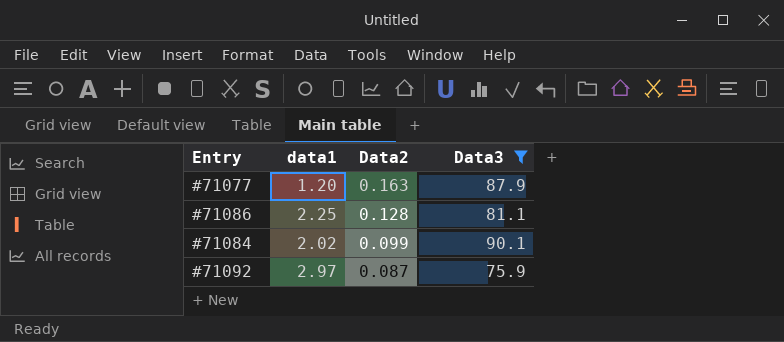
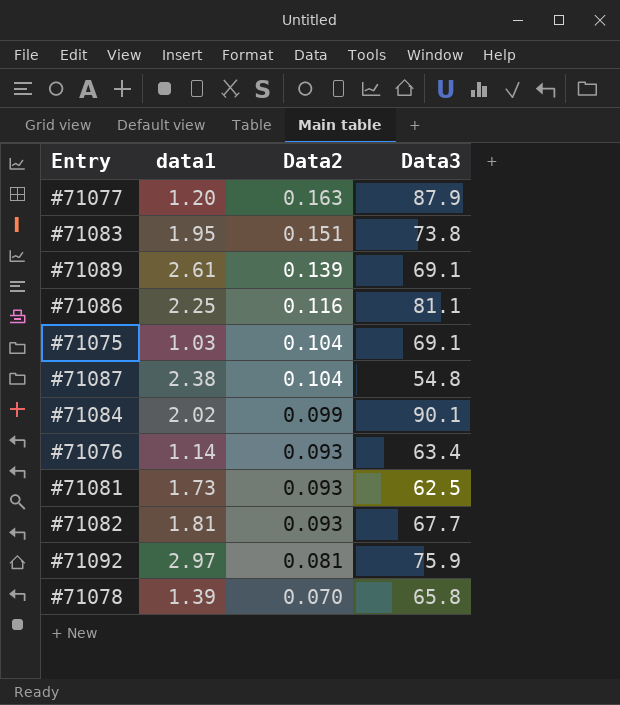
filter: Data3 >= 75.9 -> none
#71086 | Data2: 0.128 -> 0.116
#71092 | Data2: 0.087 -> 0.081

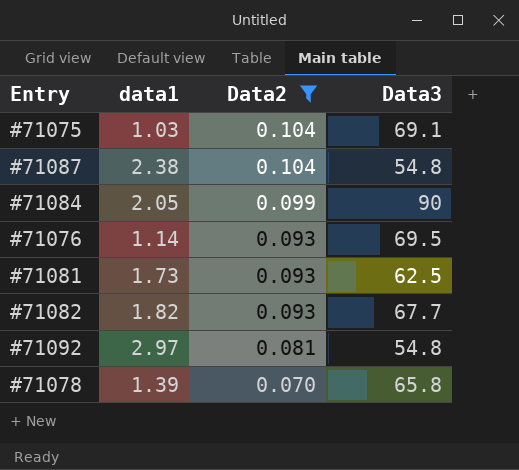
filter: none -> Data2 <= 0.104
#71084 | data1: 2.02 -> 2.05
#71084 | Data3: 90.1 -> 90
#71076 | Data3: 63.4 -> 69.5
#71082 | data1: 1.81 -> 1.82
#71092 | Data3: 75.9 -> 54.8

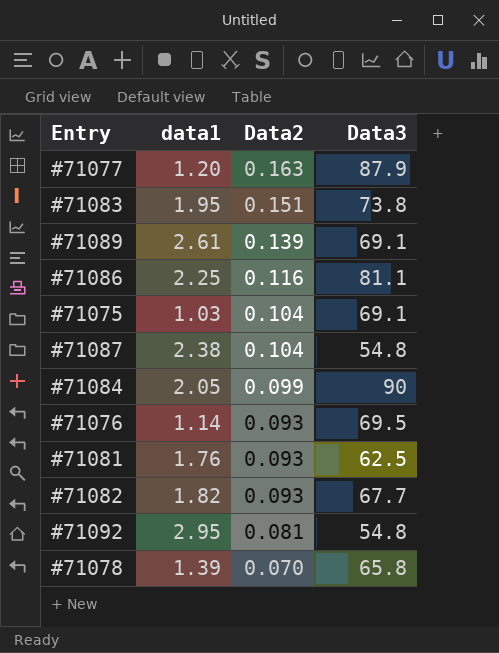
filter: Data2 <= 0.104 -> none
#71081 | data1: 1.73 -> 1.76
#71092 | data1: 2.97 -> 2.95

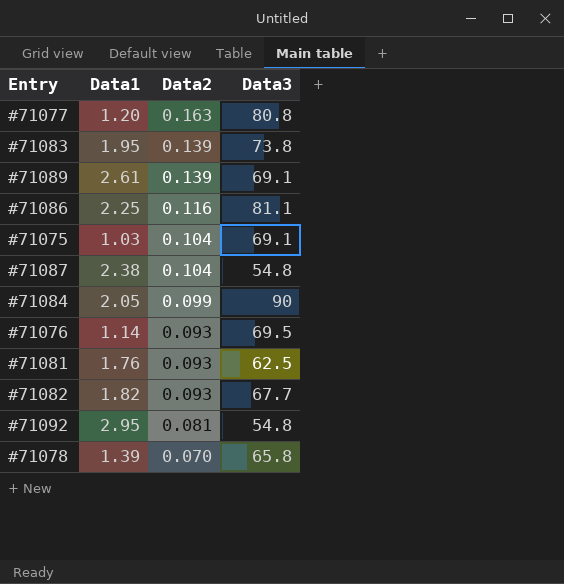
column name: data1 -> Data1
#71077 | Data3: 87.9 -> 80.8
#71083 | Data2: 0.151 -> 0.139

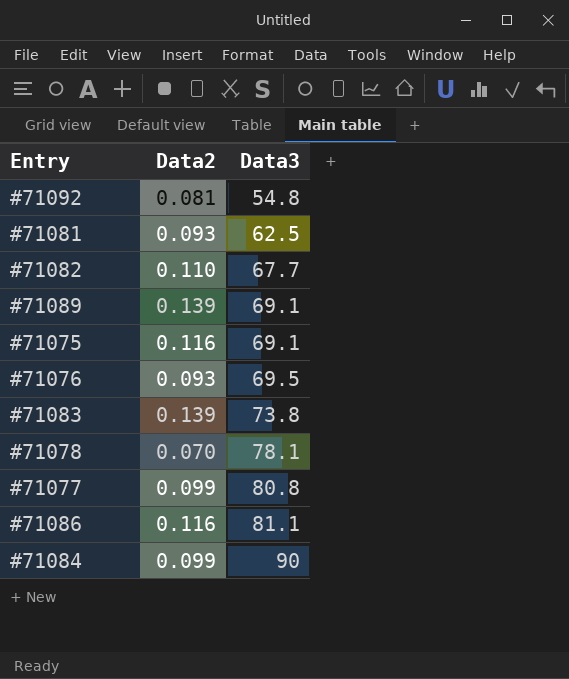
row order: Data2 descending -> Data3 ascending
column Data1 | position: 2 -> none
row #71087: 2.38 | 0.104 | 54.8 -> none
#71082 | Data2: 0.093 -> 0.110
#71075 | Data2: 0.104 -> 0.116
#71078 | Data3: 65.8 -> 78.1
#71077 | Data2: 0.163 -> 0.099

